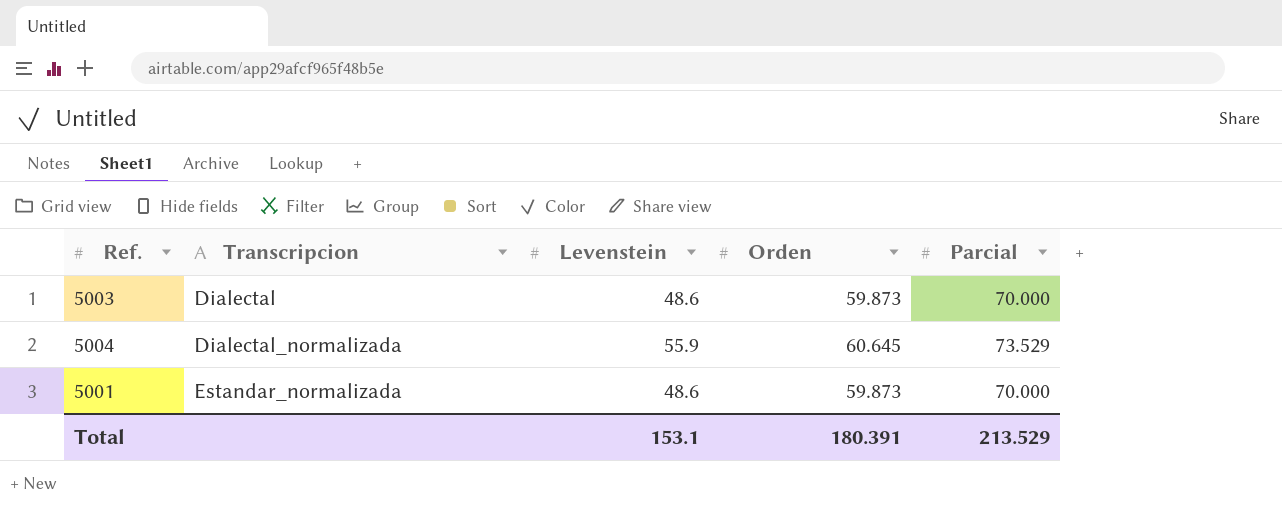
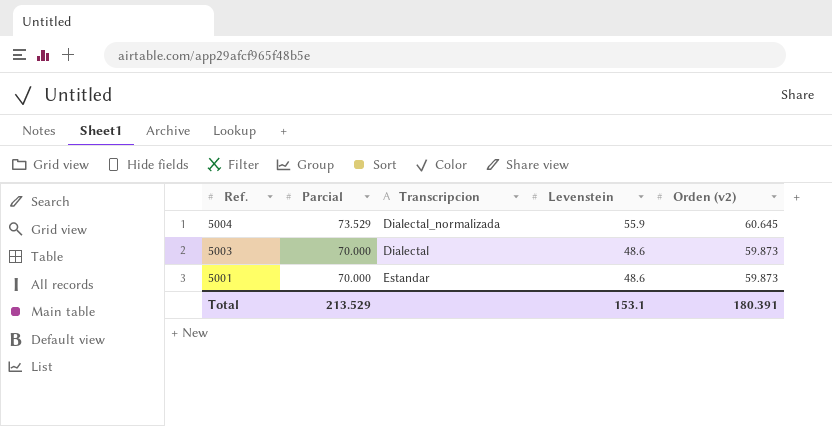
row order: Transcripcion ascending -> Ref. descending
column Parcial | position: 5 -> 2
column name: Orden -> Orden (v2)
5001 | Transcripcion: Estandar_normalizada -> Estandar

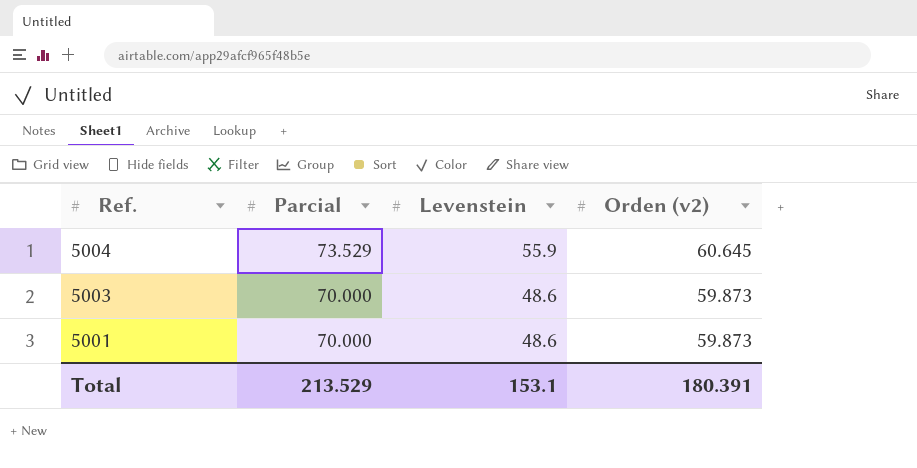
column Transcripcion | position: 3 -> none

